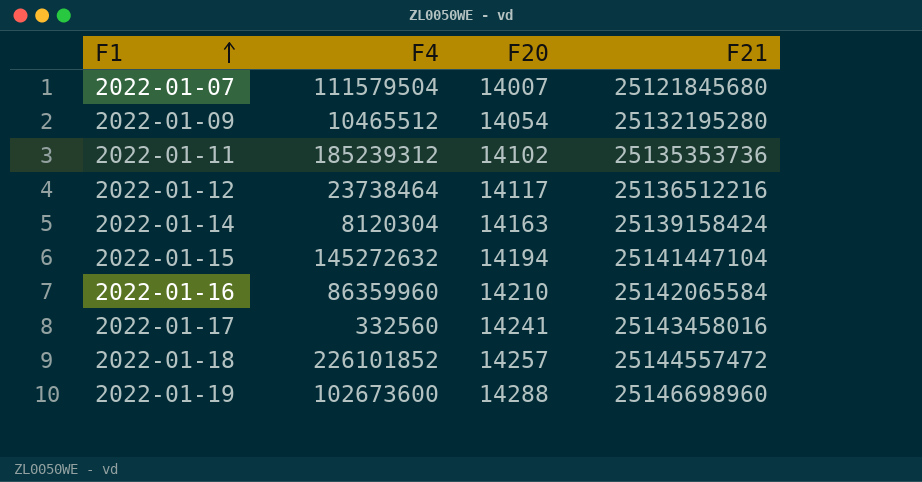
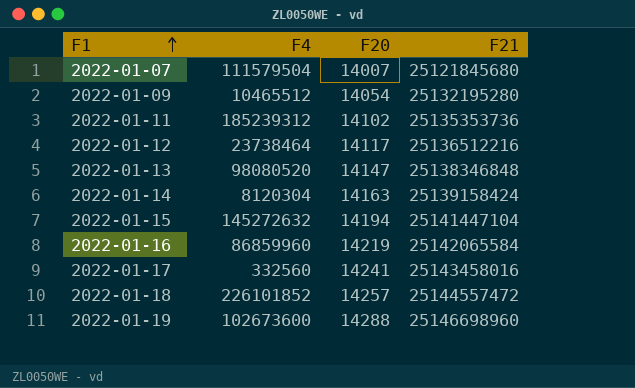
row 2022-01-13: none -> 98080520 | 14147 | 25138346848
2022-01-16 | F4: 86359960 -> 86859960
2022-01-16 | F20: 14210 -> 14219

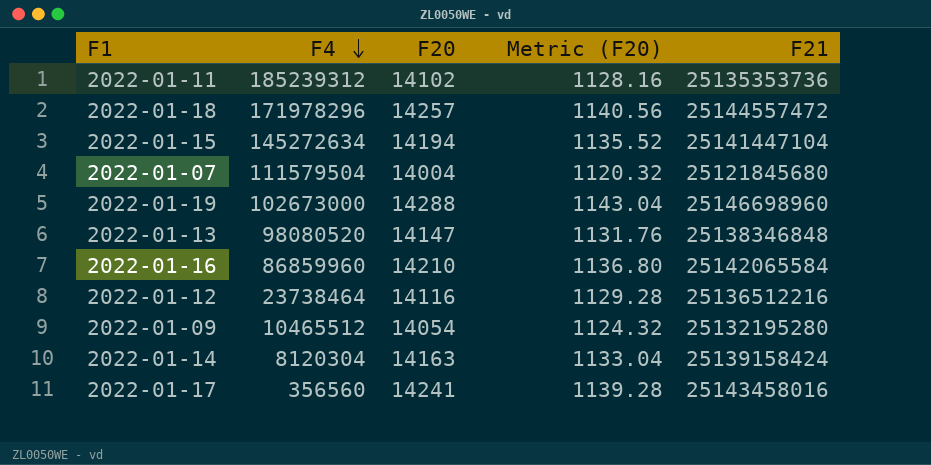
row order: F1 ascending -> F4 descending
column Metric (F20) | formula: none -> [F20] * 0.08
2022-01-18 | F4: 226101852 -> 171978296
2022-01-15 | F4: 145272632 -> 145272634
2022-01-07 | F20: 14007 -> 14004
2022-01-19 | F4: 102673600 -> 102673000
2022-01-16 | F20: 14219 -> 14210
2022-01-12 | F20: 14117 -> 14116
2022-01-17 | F4: 332560 -> 356560

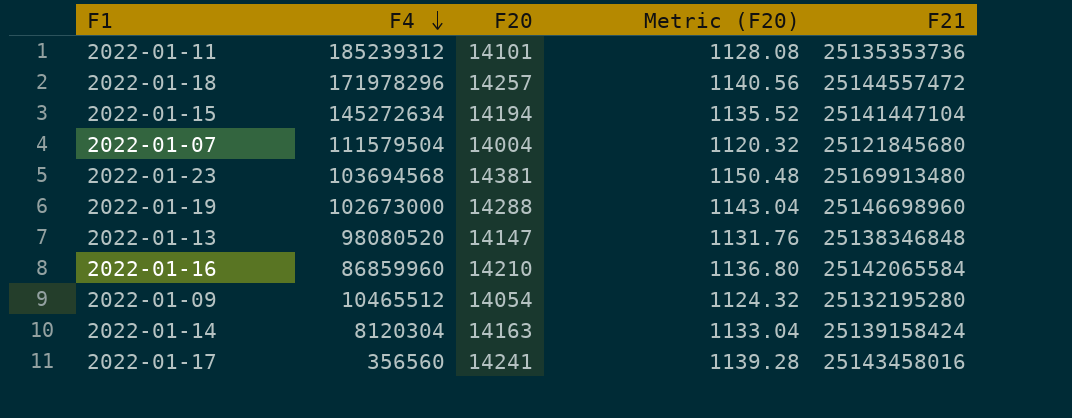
row 2022-01-12: 23738464 | 14116 | 1129.28 | 25136512216 -> none
2022-01-11 | F20: 14102 -> 14101
2022-01-11 | Metric (F20): 1128.16 -> 1128.08
row 2022-01-23: none -> 103694568 | 14381 | 1150.48 | 25169913480

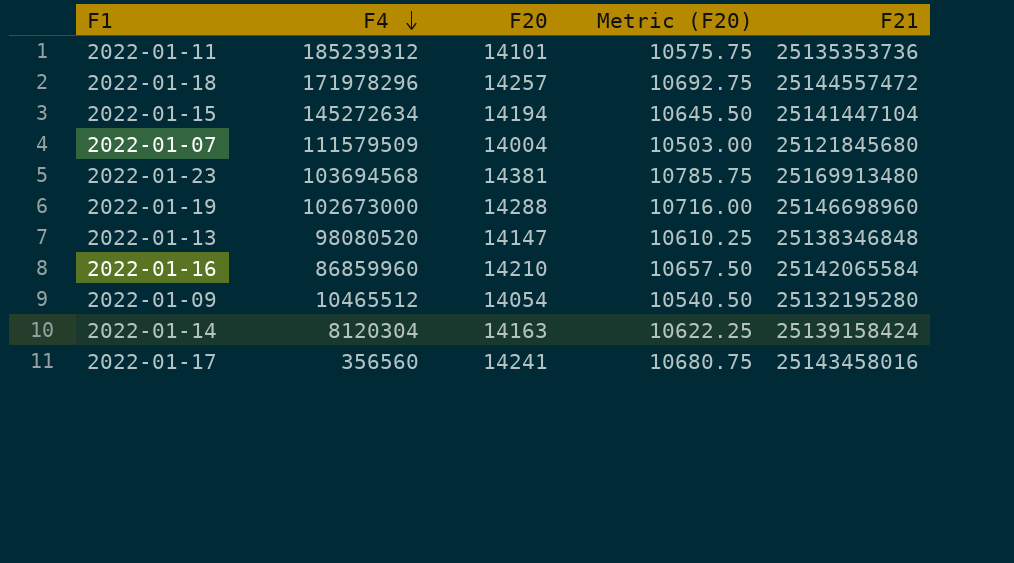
column Metric (F20) | formula: [F20] * 0.08 -> [F20] * 0.75
2022-01-07 | F4: 111579504 -> 111579509

